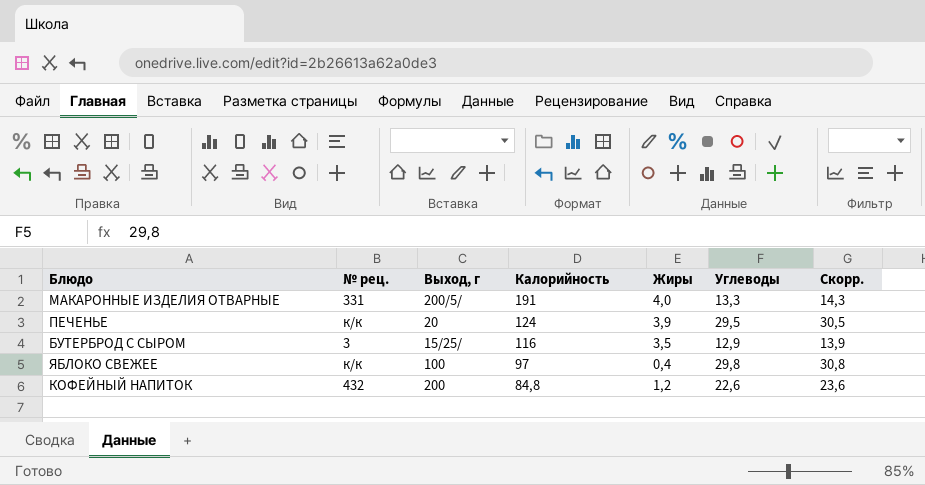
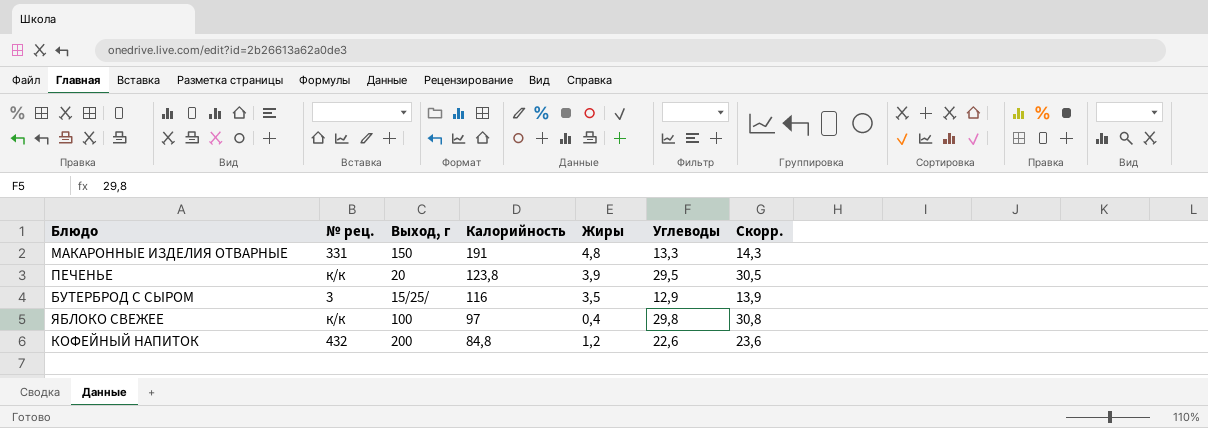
МАКАРОННЫЕ ИЗДЕЛИЯ ОТВАРНЫЕ | Выход, г: 200/5/ -> 150
МАКАРОННЫЕ ИЗДЕЛИЯ ОТВАРНЫЕ | Жиры: 4,0 -> 4,8
ПЕЧЕНЬЕ | Калорийность: 124 -> 123,8

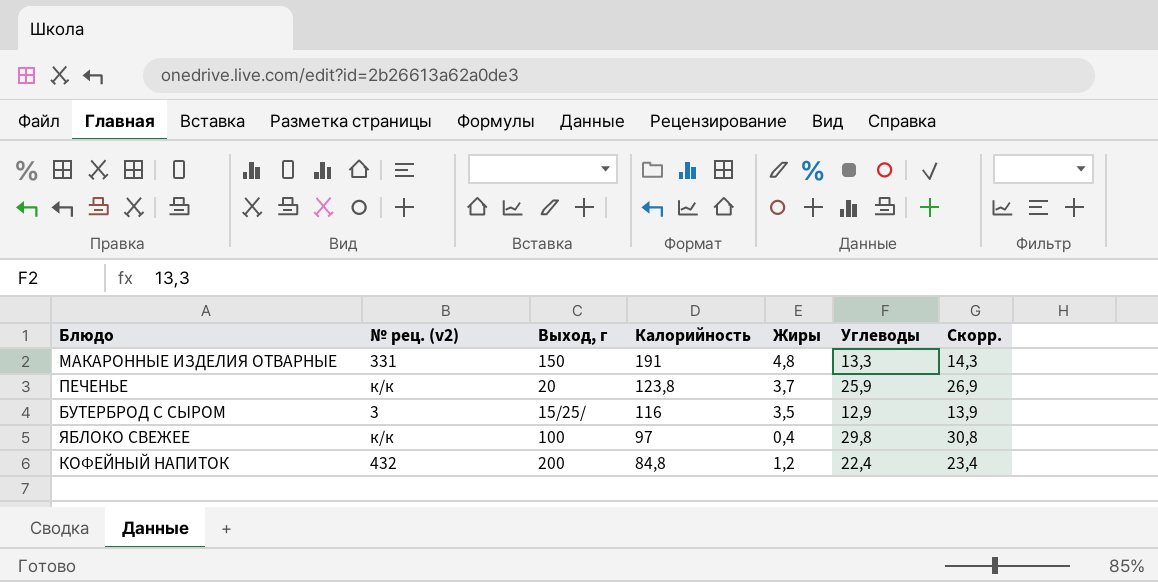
column name: № рец. -> № рец. (v2)
ПЕЧЕНЬЕ | Жиры: 3,9 -> 3,7
ПЕЧЕНЬЕ | Углеводы: 29,5 -> 25,9
ПЕЧЕНЬЕ | Скорр.: 30,5 -> 26,9
КОФЕЙНЫЙ НАПИТОК | Углеводы: 22,6 -> 22,4
КОФЕЙНЫЙ НАПИТОК | Скорр.: 23,6 -> 23,4

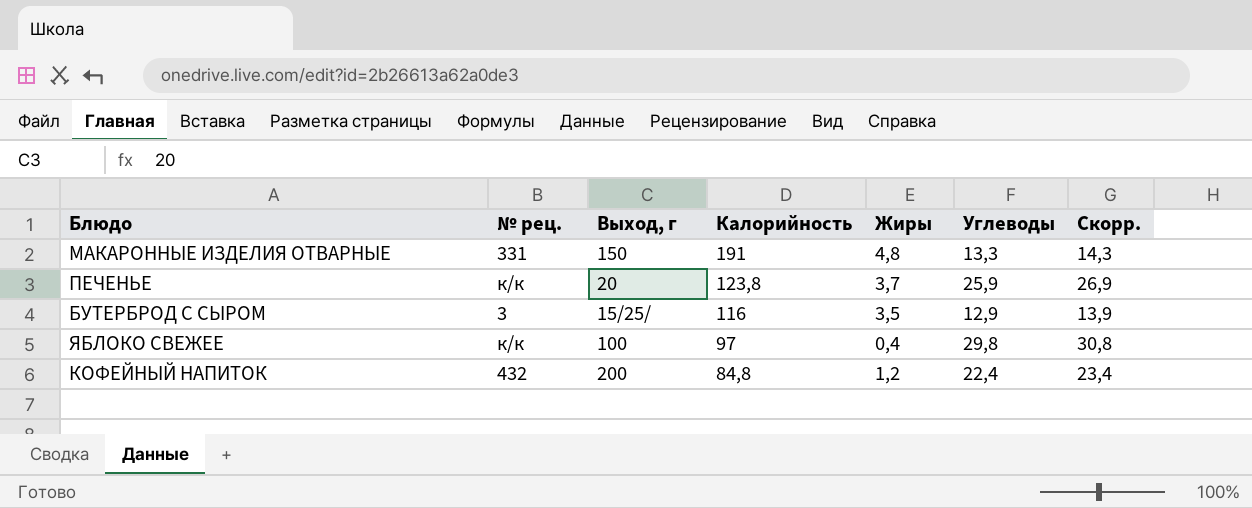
column name: № рец. (v2) -> № рец.

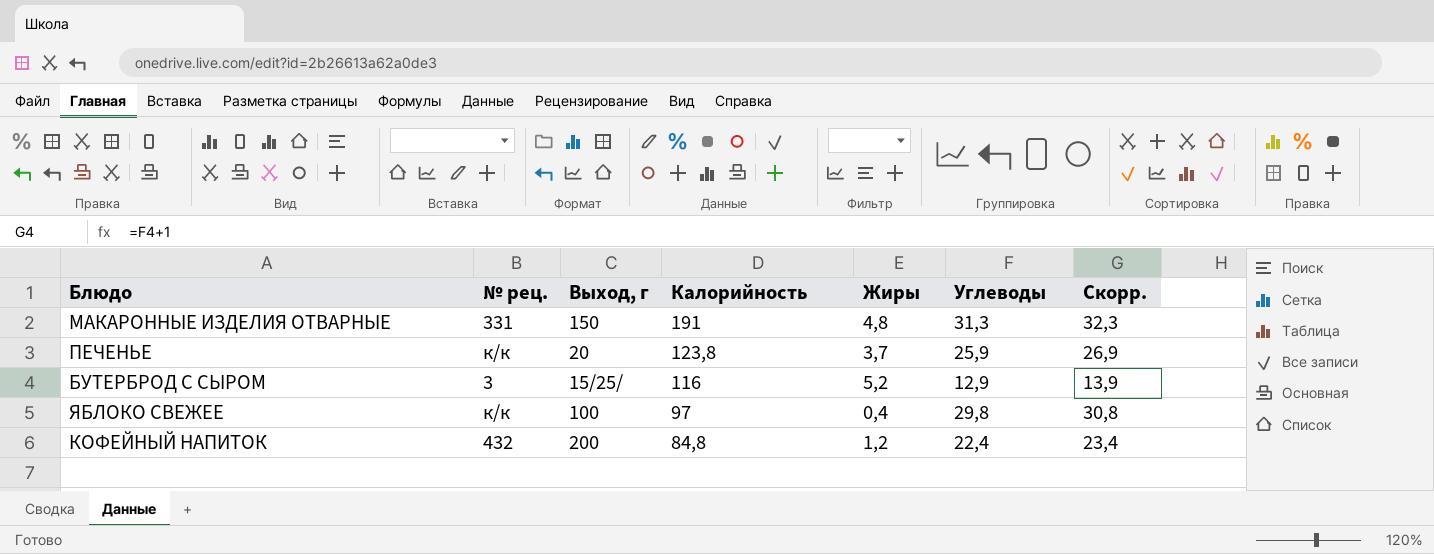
МАКАРОННЫЕ ИЗДЕЛИЯ ОТВАРНЫЕ | Углеводы: 13,3 -> 31,3
МАКАРОННЫЕ ИЗДЕЛИЯ ОТВАРНЫЕ | Скорр.: 14,3 -> 32,3
БУТЕРБРОД С СЫРОМ | Жиры: 3,5 -> 5,2

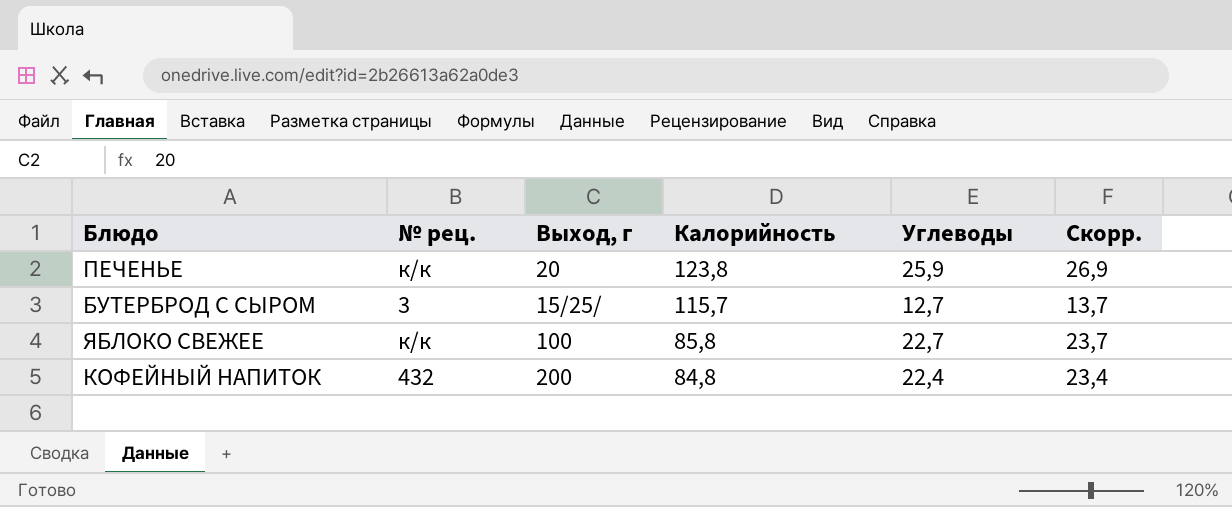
column Жиры | position: 5 -> none
row МАКАРОННЫЕ ИЗДЕЛИЯ ОТВАРНЫЕ: 331 | 150 | 191 | 4,8 | 31,3 | 32,3 -> none
БУТЕРБРОД С СЫРОМ | Калорийность: 116 -> 115,7
БУТЕРБРОД С СЫРОМ | Углеводы: 12,9 -> 12,7
БУТЕРБРОД С СЫРОМ | Скорр.: 13,9 -> 13,7
ЯБЛОКО СВЕЖЕЕ | Калорийность: 97 -> 85,8
ЯБЛОКО СВЕЖЕЕ | Углеводы: 29,8 -> 22,7
ЯБЛОКО СВЕЖЕЕ | Скорр.: 30,8 -> 23,7

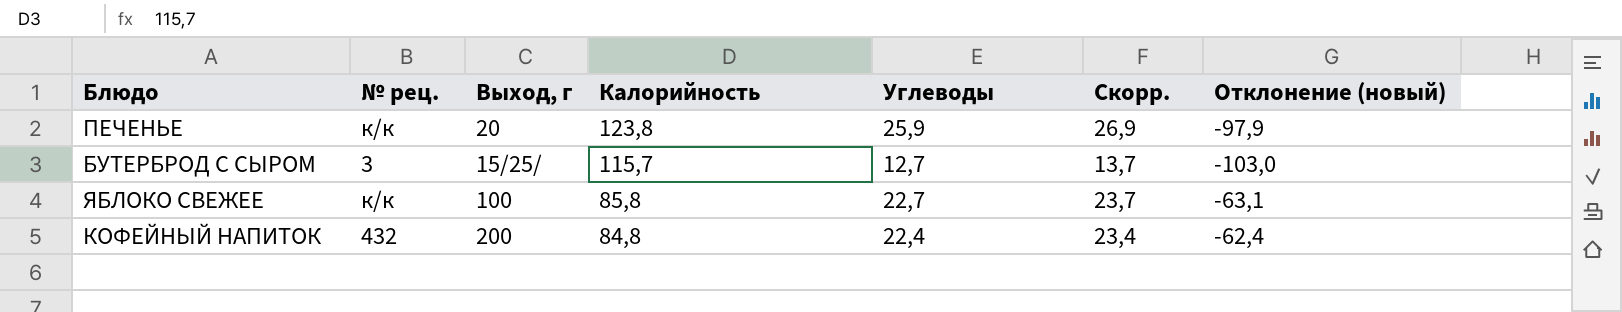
column Отклонение (новый) | formula: none -> [Углеводы] - [Калорийность]

